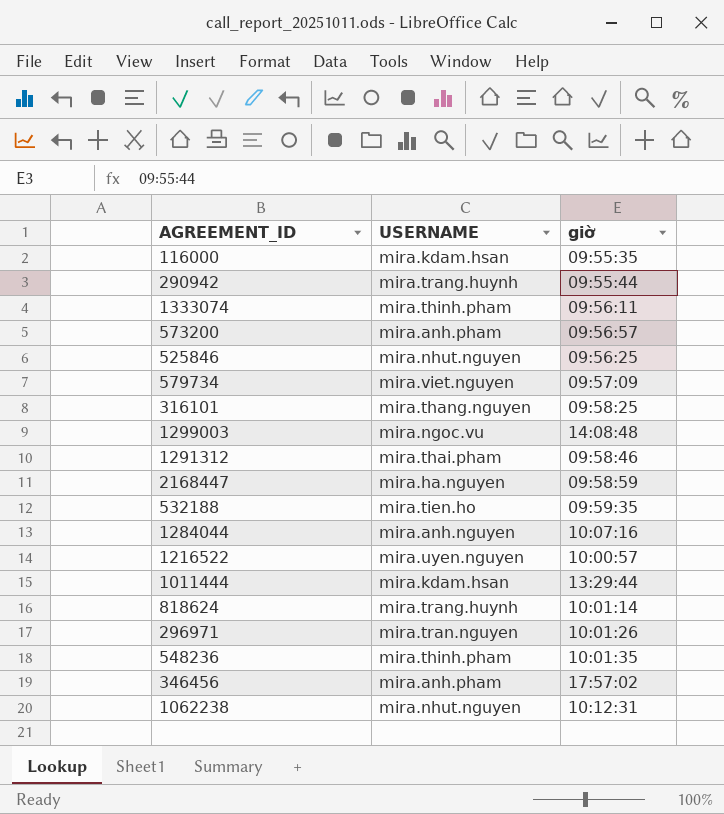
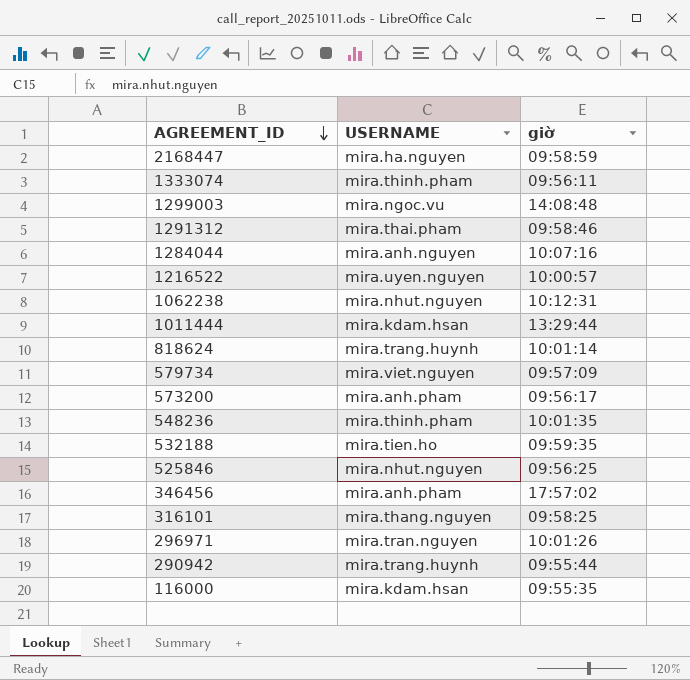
row order: none -> AGREEMENT_ID descending
573200 | giờ: 09:56:57 -> 09:56:17

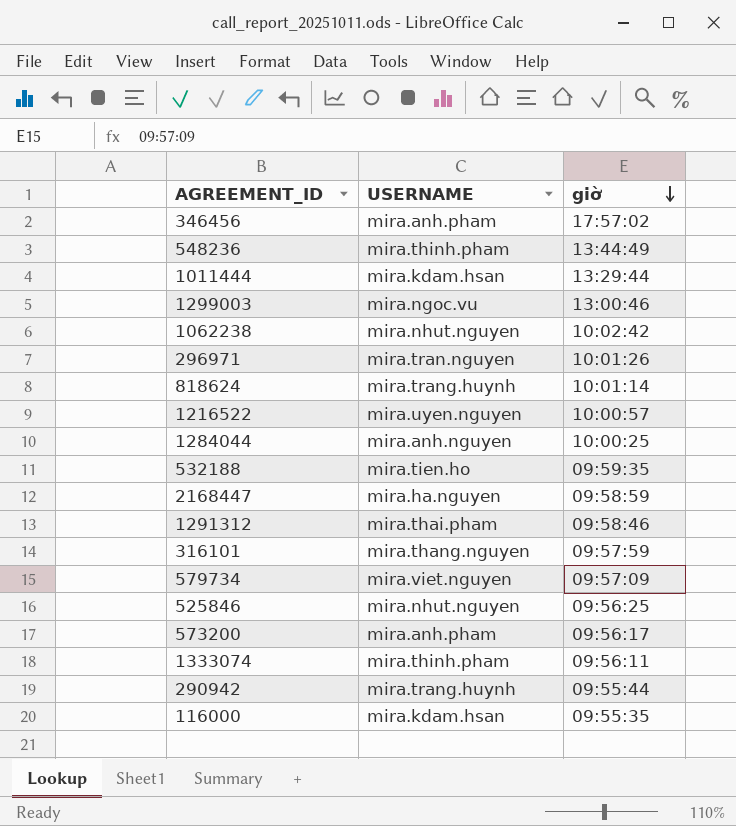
row order: AGREEMENT_ID descending -> giờ descending
548236 | giờ: 10:01:35 -> 13:44:49
1299003 | giờ: 14:08:48 -> 13:00:46
1062238 | giờ: 10:12:31 -> 10:02:42
1284044 | giờ: 10:07:16 -> 10:00:25
316101 | giờ: 09:58:25 -> 09:57:59

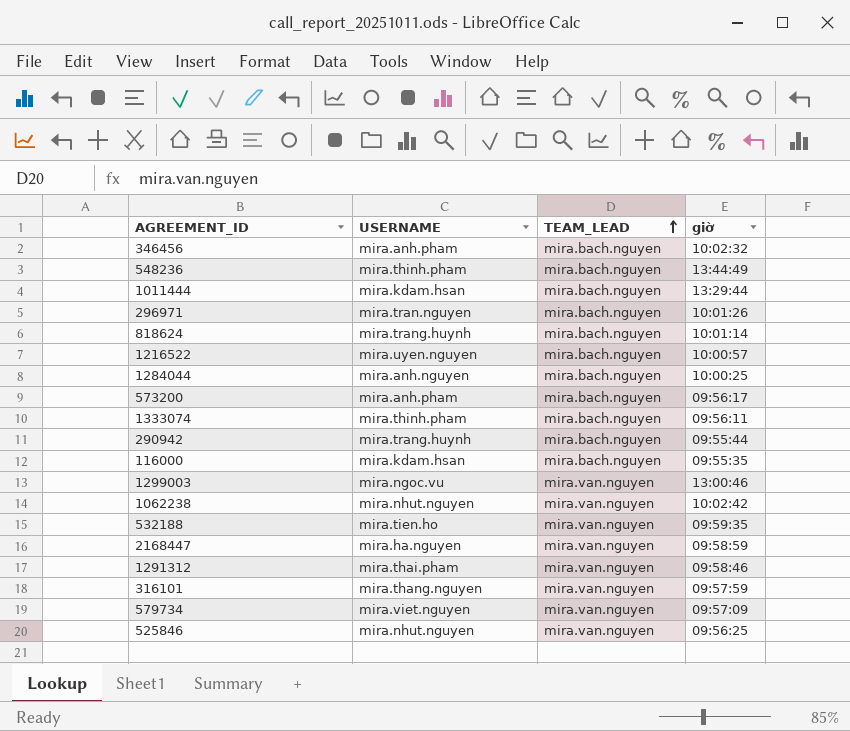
row order: giờ descending -> TEAM_LEAD ascending
column TEAM_LEAD | position: none -> 3
346456 | giờ: 17:57:02 -> 10:02:32

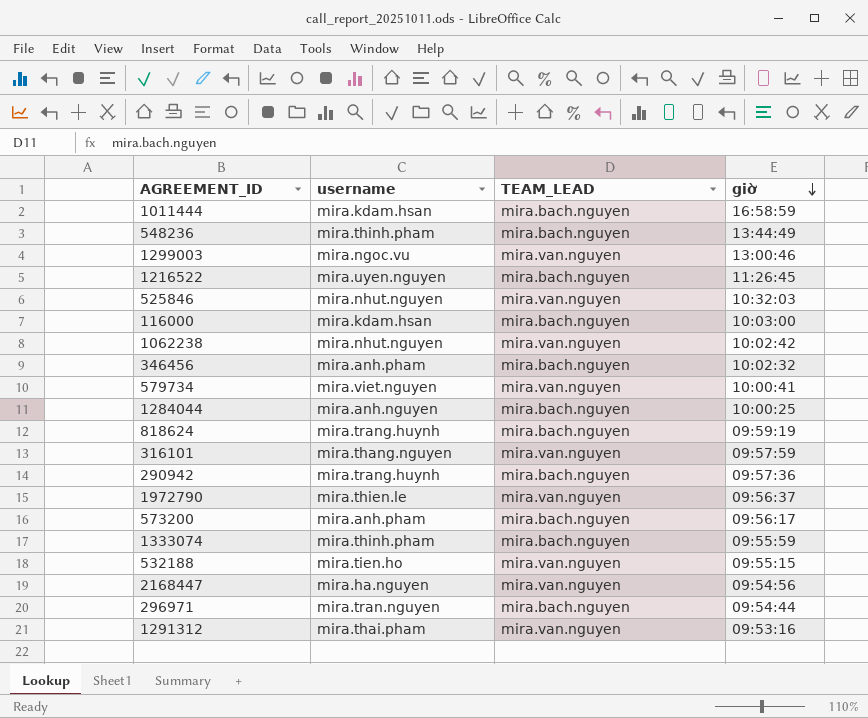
row order: TEAM_LEAD ascending -> giờ descending
column name: USERNAME -> username
1011444 | giờ: 13:29:44 -> 16:58:59
1216522 | giờ: 10:00:57 -> 11:26:45
525846 | giờ: 09:56:25 -> 10:32:03
116000 | giờ: 09:55:35 -> 10:03:00
579734 | giờ: 09:57:09 -> 10:00:41
818624 | giờ: 10:01:14 -> 09:59:19
290942 | giờ: 09:55:44 -> 09:57:36
row 1972790: none -> mira.thien.le | mira.van.nguyen | 09:56:37
1333074 | giờ: 09:56:11 -> 09:55:59
532188 | giờ: 09:59:35 -> 09:55:15
2168447 | giờ: 09:58:59 -> 09:54:56
296971 | giờ: 10:01:26 -> 09:54:44
1291312 | giờ: 09:58:46 -> 09:53:16

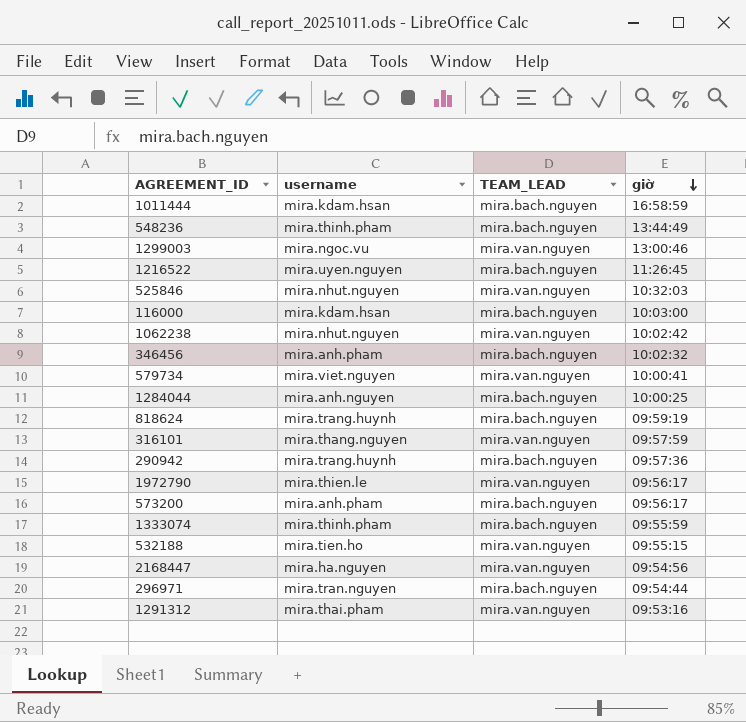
1972790 | giờ: 09:56:37 -> 09:56:17

